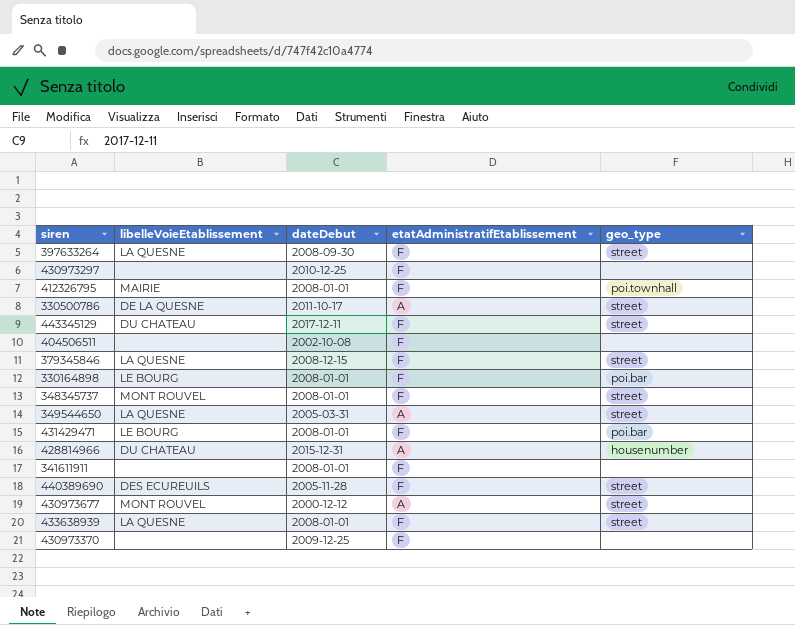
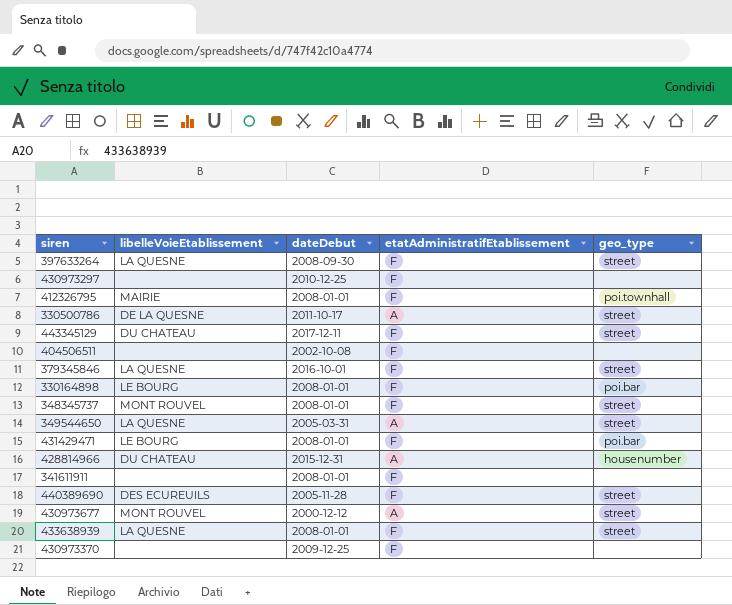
379345846 | dateDebut: 2008-12-15 -> 2016-10-01

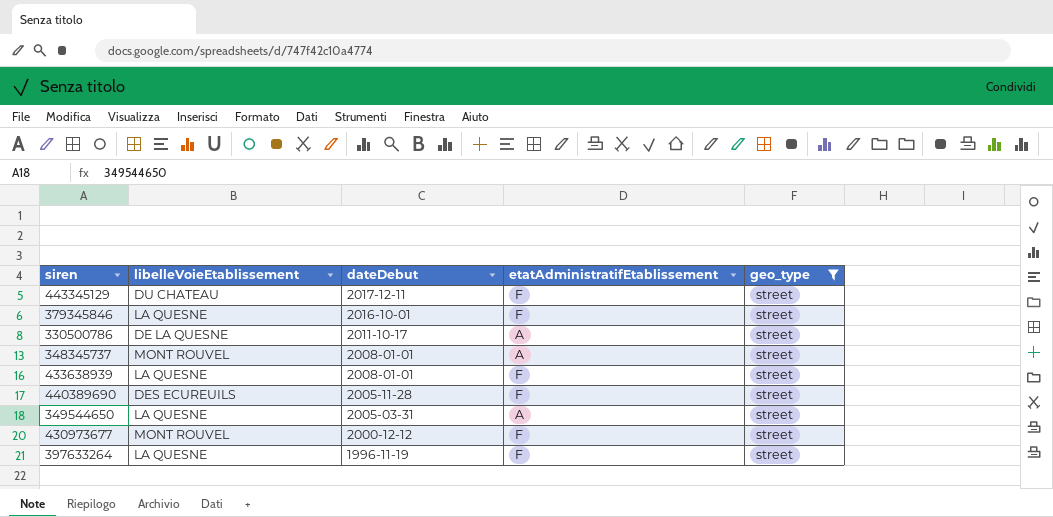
filter: none -> geo_type = street
row order: none -> dateDebut descending
348345737 | etatAdministratifEtablissement: F -> A
430973677 | etatAdministratifEtablissement: A -> F
397633264 | dateDebut: 2008-09-30 -> 1996-11-19

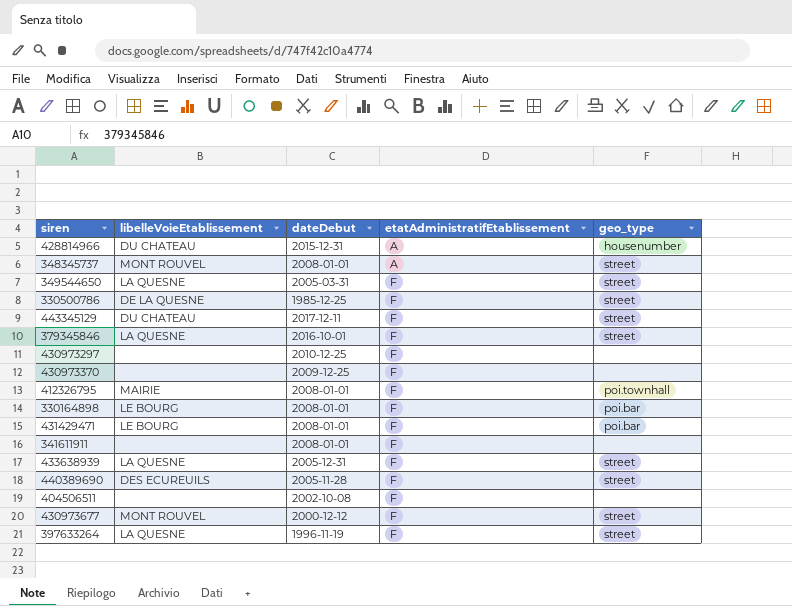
filter: geo_type = street -> none
row order: dateDebut descending -> etatAdministratifEtablissement ascending
349544650 | etatAdministratifEtablissement: A -> F
330500786 | dateDebut: 2011-10-17 -> 1985-12-25
330500786 | etatAdministratifEtablissement: A -> F
433638939 | dateDebut: 2008-01-01 -> 2005-12-31

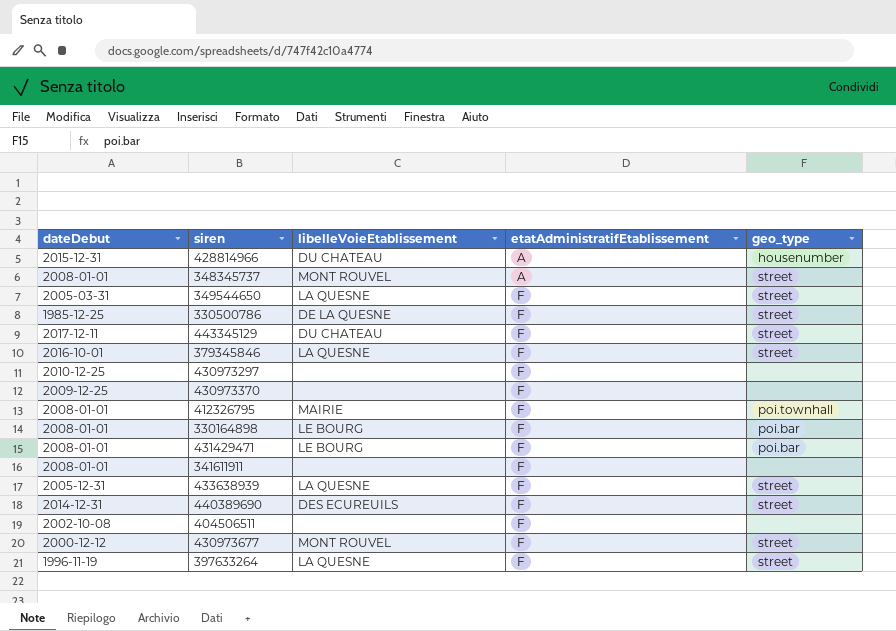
column dateDebut | position: 3 -> 1
440389690 | dateDebut: 2005-11-28 -> 2014-12-31

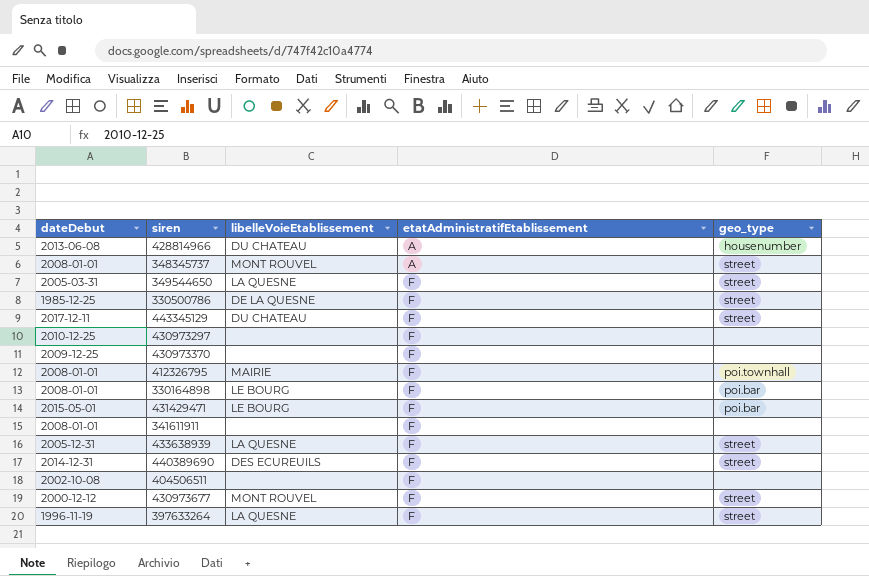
row 379345846: 2016-10-01 | LA QUESNE | F | street -> none
428814966 | dateDebut: 2015-12-31 -> 2013-06-08
431429471 | dateDebut: 2008-01-01 -> 2015-05-01

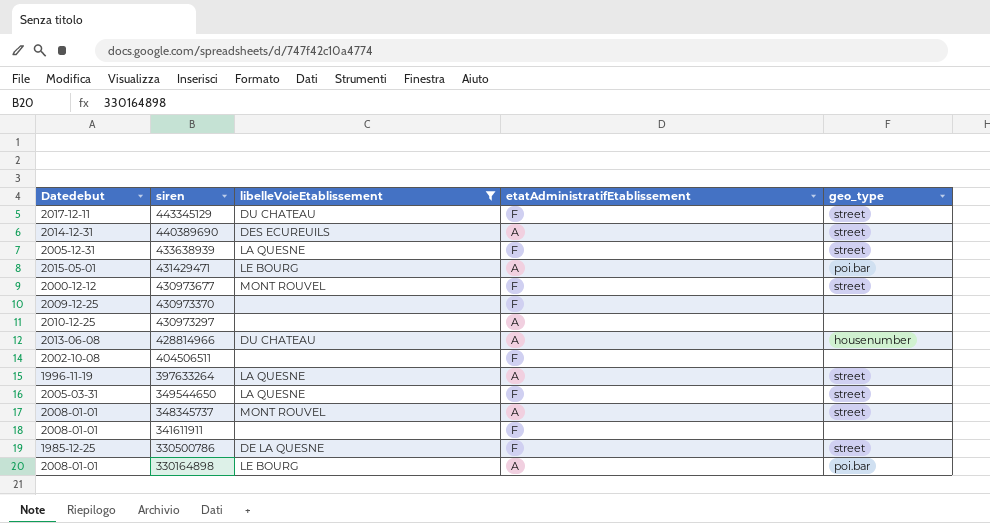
filter: none -> libelleVoieEtablissement != MAIRIE
row order: etatAdministratifEtablissement ascending -> siren descending
column name: dateDebut -> Datedebut
440389690 | etatAdministratifEtablissement: F -> A
431429471 | etatAdministratifEtablissement: F -> A
430973297 | etatAdministratifEtablissement: F -> A
397633264 | etatAdministratifEtablissement: F -> A
330164898 | etatAdministratifEtablissement: F -> A

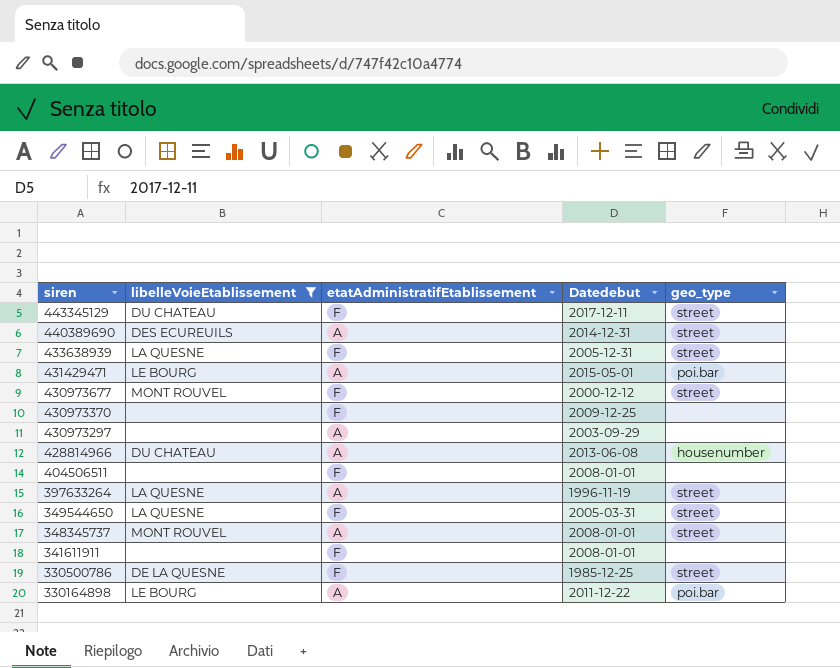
column Datedebut | position: 1 -> 4
430973297 | Datedebut: 2010-12-25 -> 2003-09-29
404506511 | Datedebut: 2002-10-08 -> 2008-01-01
330164898 | Datedebut: 2008-01-01 -> 2011-12-22

